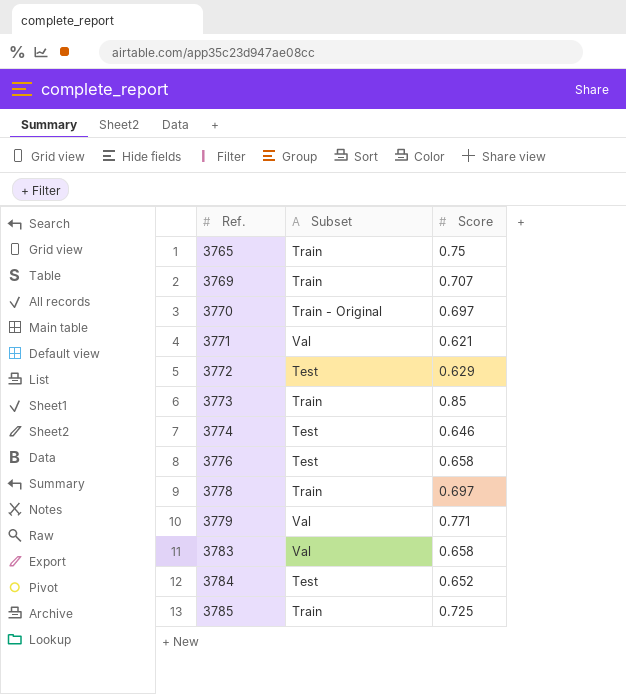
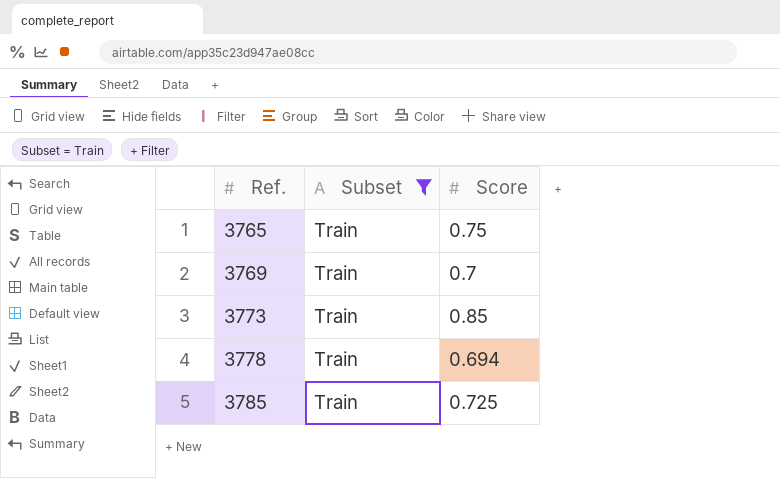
filter: none -> Subset = Train
3769 | Score: 0.707 -> 0.7
3778 | Score: 0.697 -> 0.694

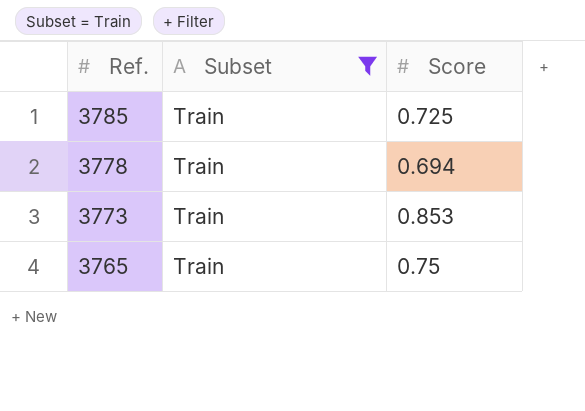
row order: Ref. ascending -> Ref. descending
row 3769: Train | 0.7 -> none
3773 | Score: 0.85 -> 0.853

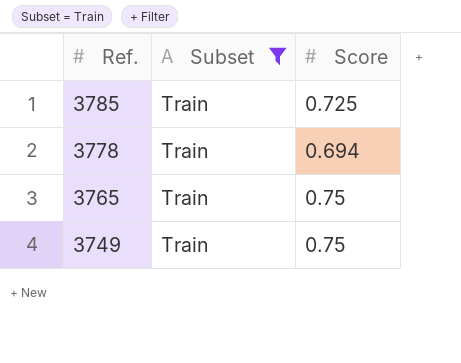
row 3773: Train | 0.853 -> none
row 3749: none -> Train | 0.75

